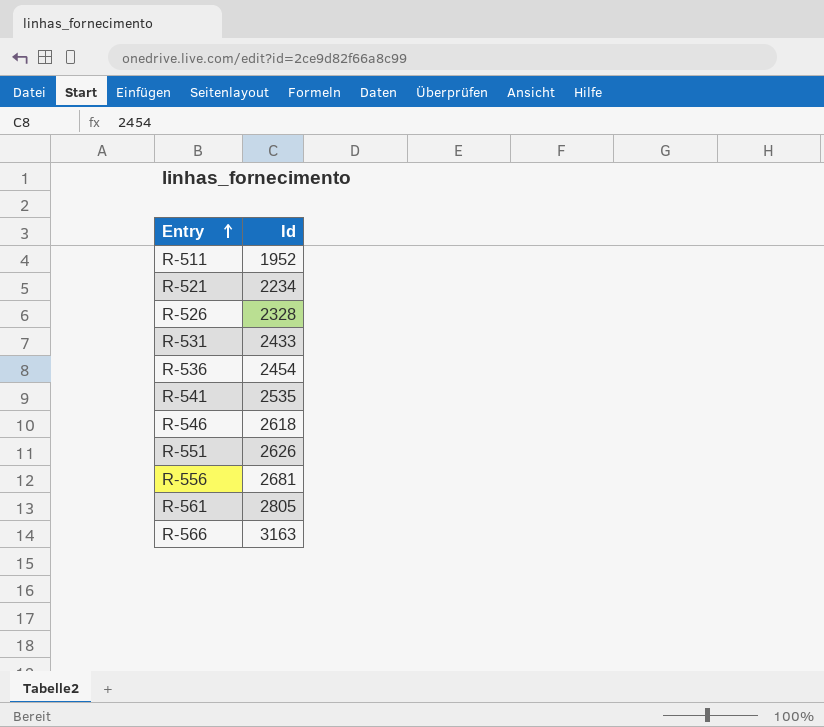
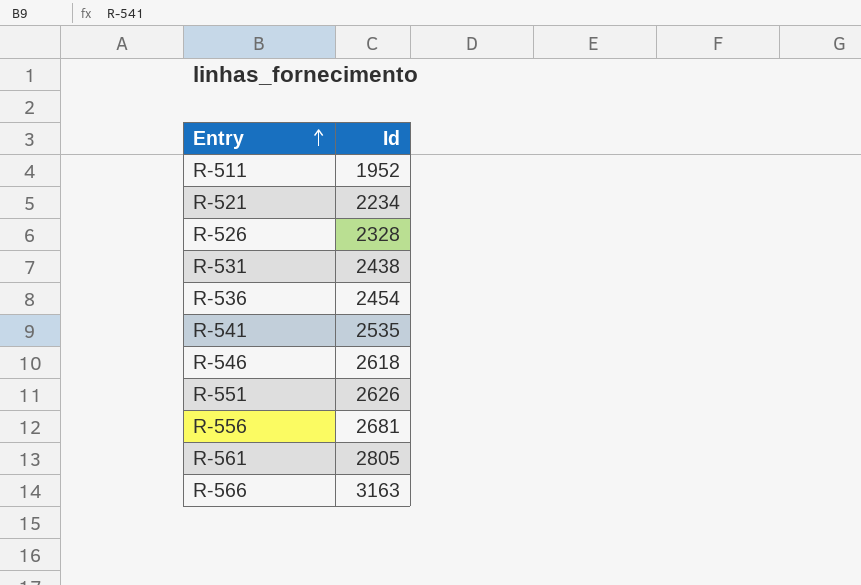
R-531 | Id: 2433 -> 2438

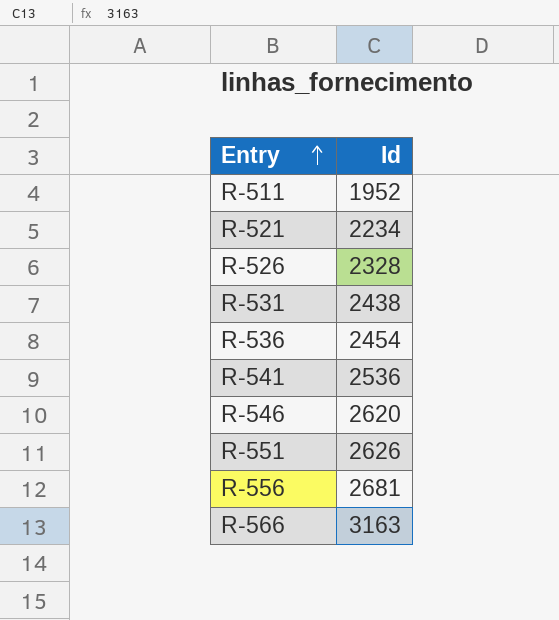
row R-561: 2805 -> none
R-541 | Id: 2535 -> 2536
R-546 | Id: 2618 -> 2620

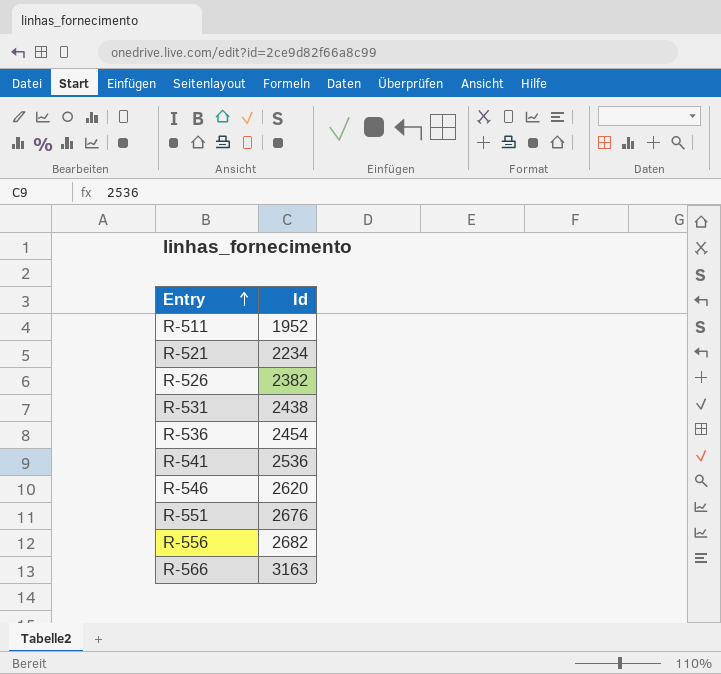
R-526 | Id: 2328 -> 2382
R-551 | Id: 2626 -> 2676
R-556 | Id: 2681 -> 2682

